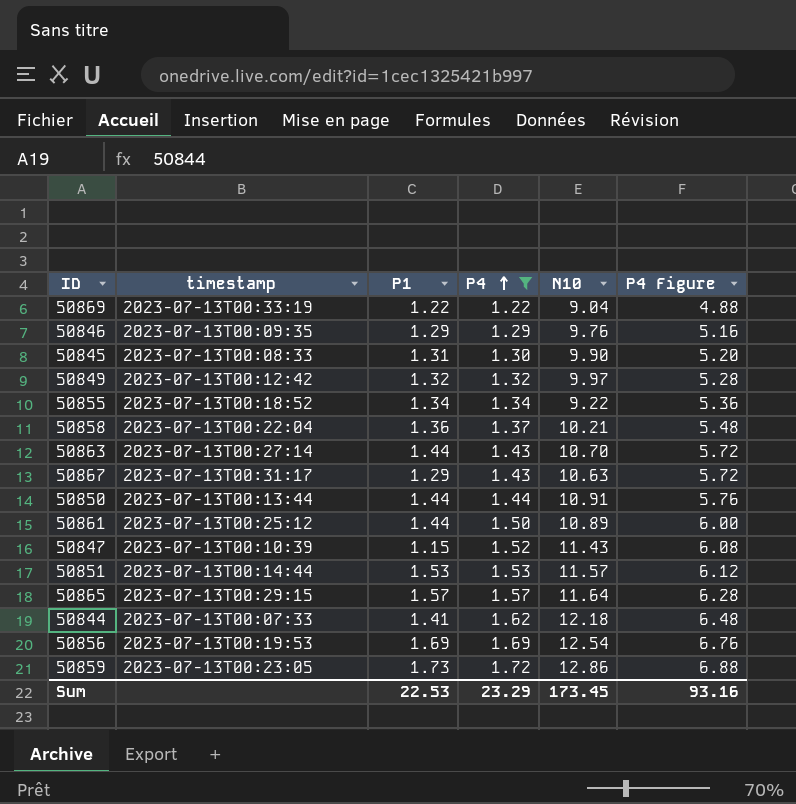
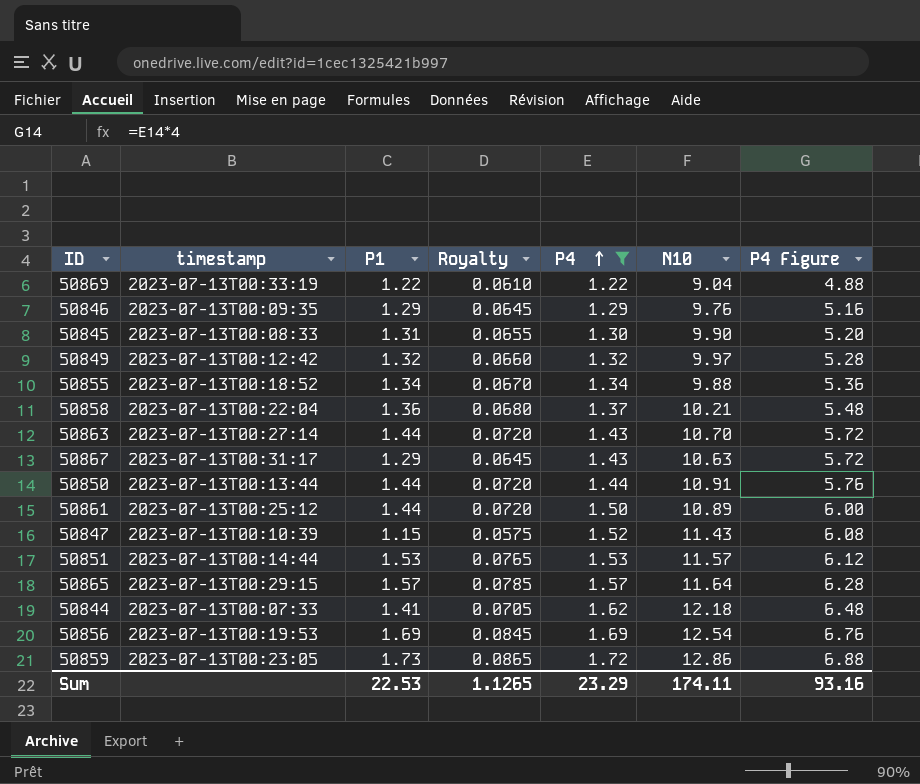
column Royalty | formula: none -> [P1] * 0.05
50855 | N10: 9.22 -> 9.88
Sum | N10: 173.45 -> 174.11

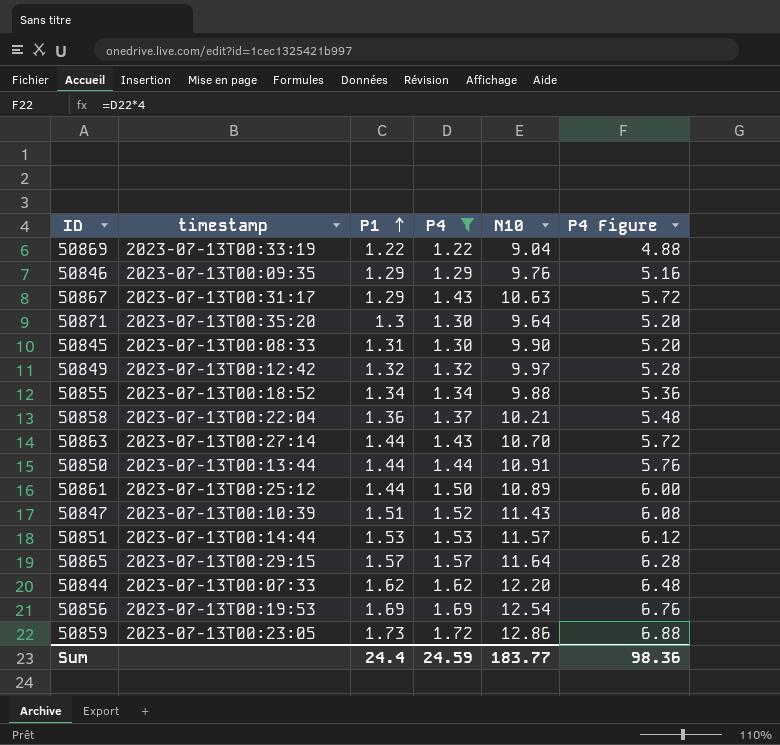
row order: P4 ascending -> P1 ascending
column Royalty | formula: [P1] * 0.05 -> none
row 50871: none -> 2023-07-13T00:35:20 | 1.3 | 1.30 | 9.64 | 5.20
50847 | P1: 1.15 -> 1.51
50844 | P1: 1.41 -> 1.62
50844 | N10: 12.18 -> 12.20
Sum | P1: 22.53 -> 24.4
Sum | P4: 23.29 -> 24.59
Sum | N10: 174.11 -> 183.77
Sum | P4 Figure: 93.16 -> 98.36

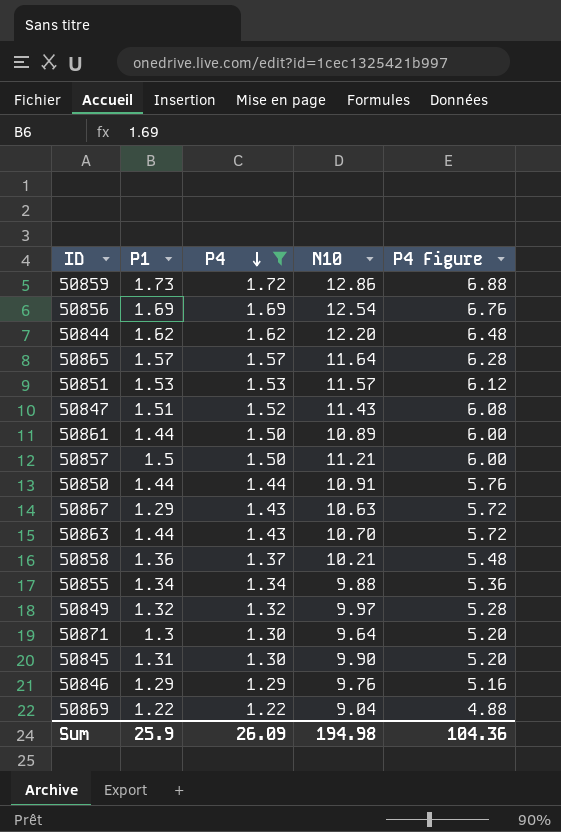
row order: P1 ascending -> P4 descending
column timestamp | position: 2 -> none
row 50857: none -> 1.5 | 1.50 | 11.21 | 6.00
Sum | P1: 24.4 -> 25.9
Sum | P4: 24.59 -> 26.09
Sum | N10: 183.77 -> 194.98
Sum | P4 Figure: 98.36 -> 104.36

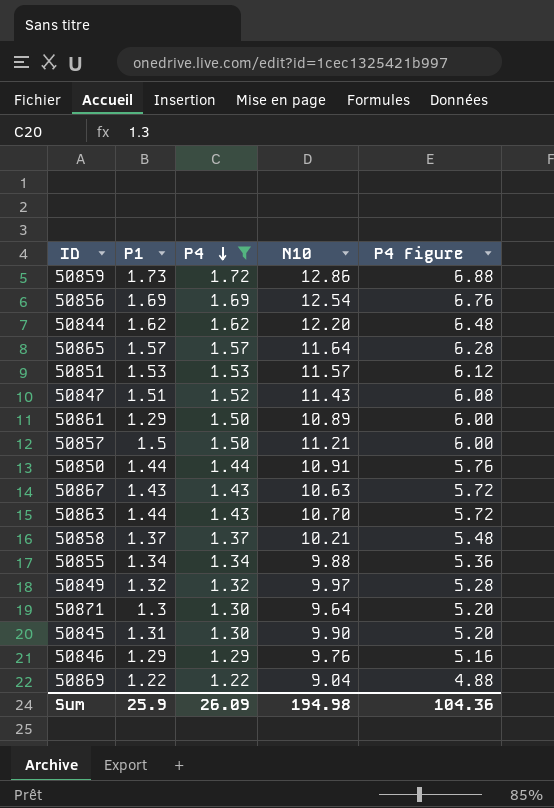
50861 | P1: 1.44 -> 1.29
50867 | P1: 1.29 -> 1.43
50858 | P1: 1.36 -> 1.37

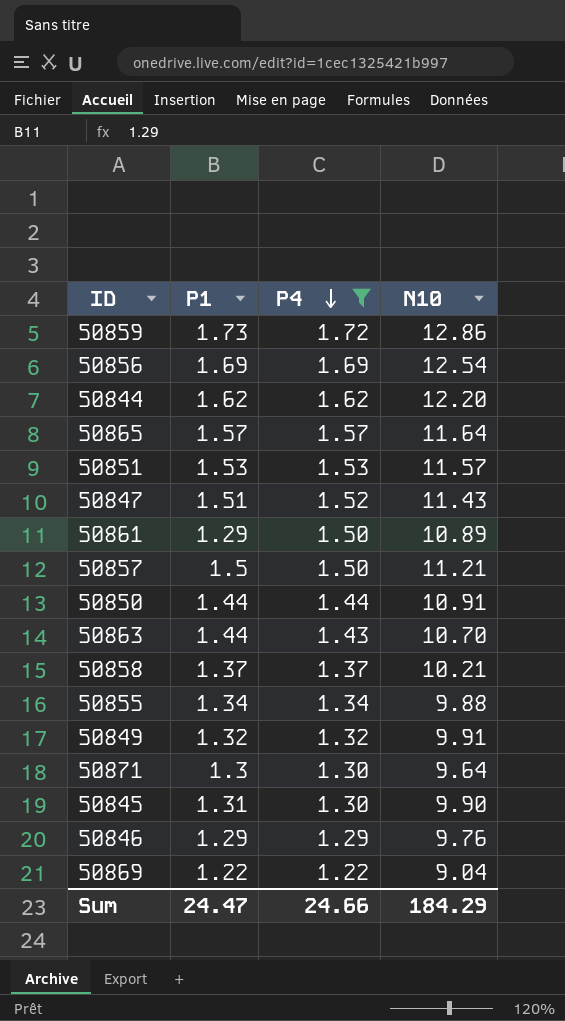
column P4 Figure | formula: [P4] * 4 -> none
row 50867: 1.43 | 1.43 | 10.63 | 5.72 -> none
50849 | N10: 9.97 -> 9.91
Sum | P1: 25.9 -> 24.47
Sum | P4: 26.09 -> 24.66
Sum | N10: 194.98 -> 184.29

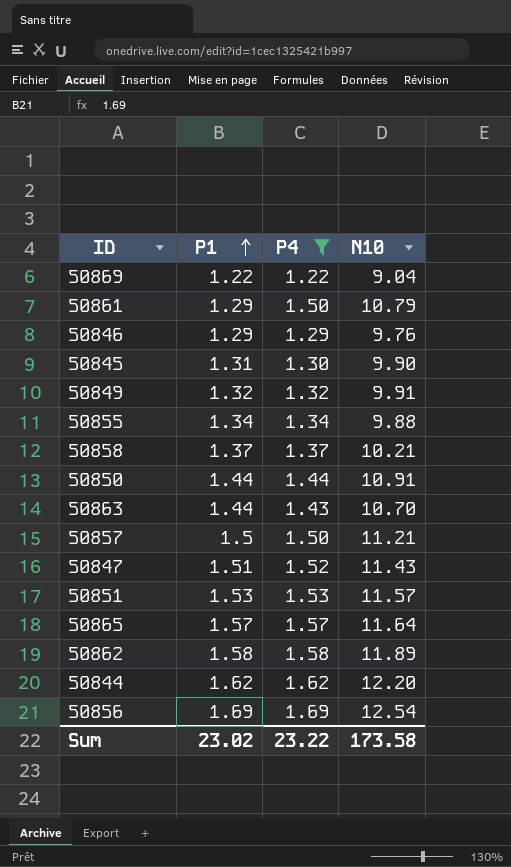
row order: P4 descending -> P1 ascending
row 50859: 1.73 | 1.72 | 12.86 -> none
row 50871: 1.3 | 1.30 | 9.64 -> none
50861 | N10: 10.89 -> 10.79
row 50862: none -> 1.58 | 1.58 | 11.89
Sum | P1: 24.47 -> 23.02
Sum | P4: 24.66 -> 23.22
Sum | N10: 184.29 -> 173.58

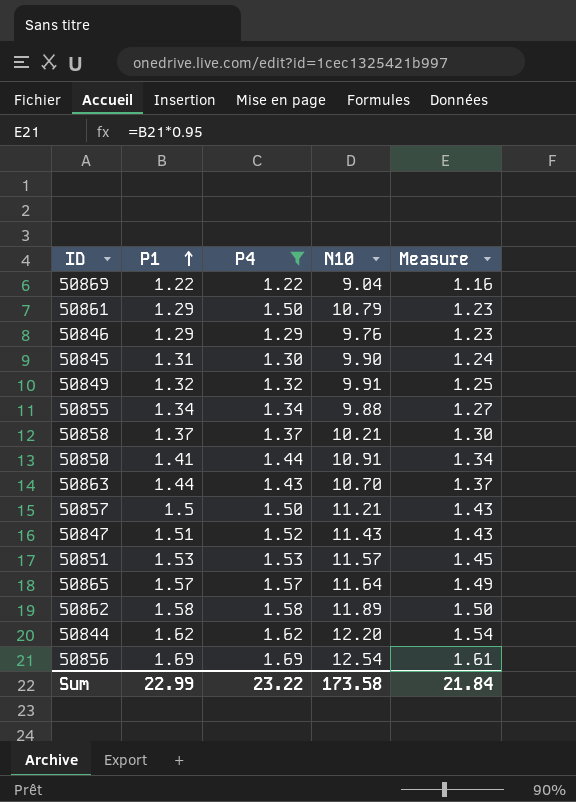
column Measure | formula: none -> [P1] * 0.95
50850 | P1: 1.44 -> 1.41
Sum | P1: 23.02 -> 22.99

